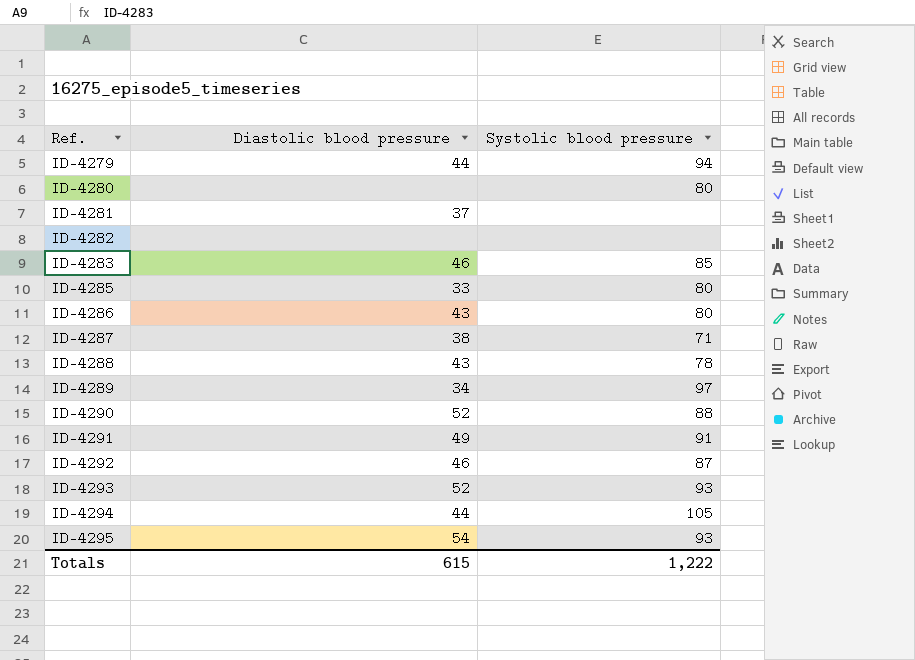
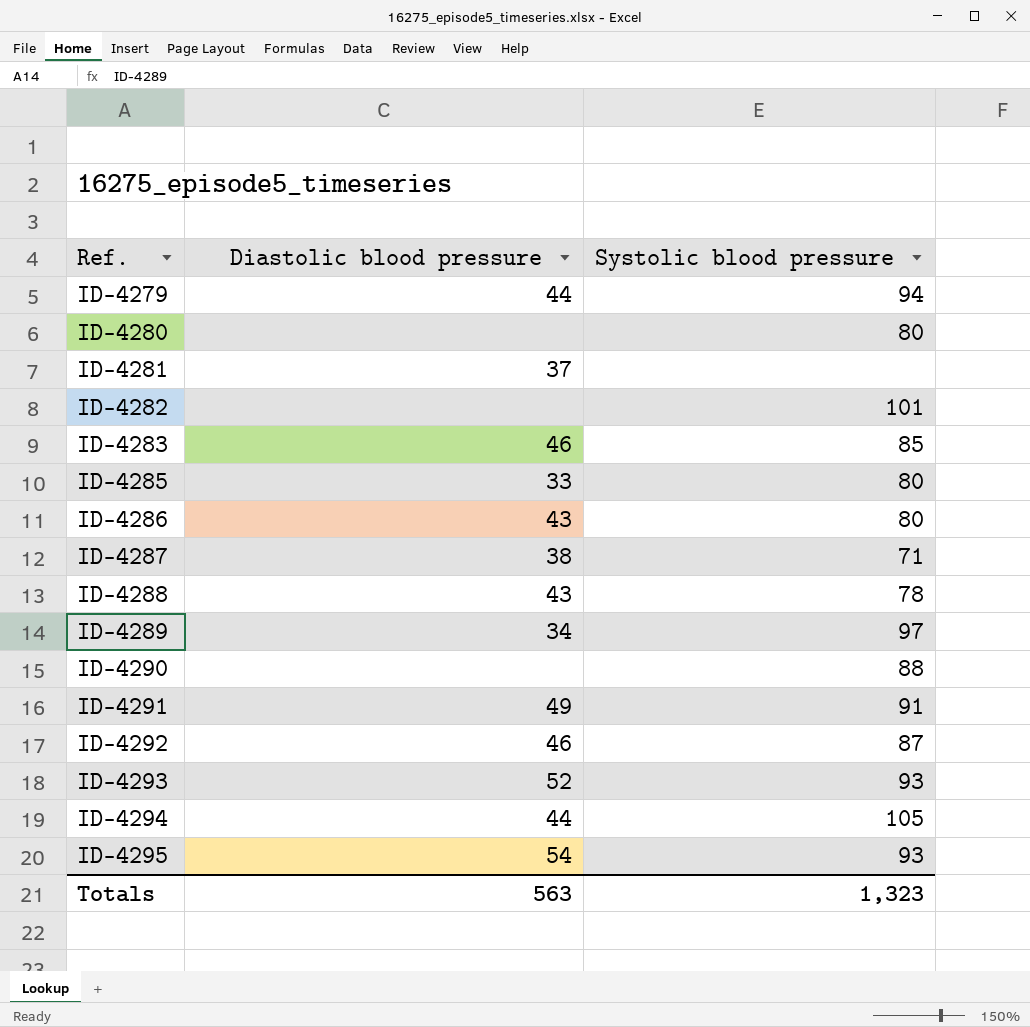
ID-4282 | Systolic blood pressure: none -> 101
ID-4290 | Diastolic blood pressure: 52 -> none
Totals | Diastolic blood pressure: 615 -> 563
Totals | Systolic blood pressure: 1,222 -> 1,323

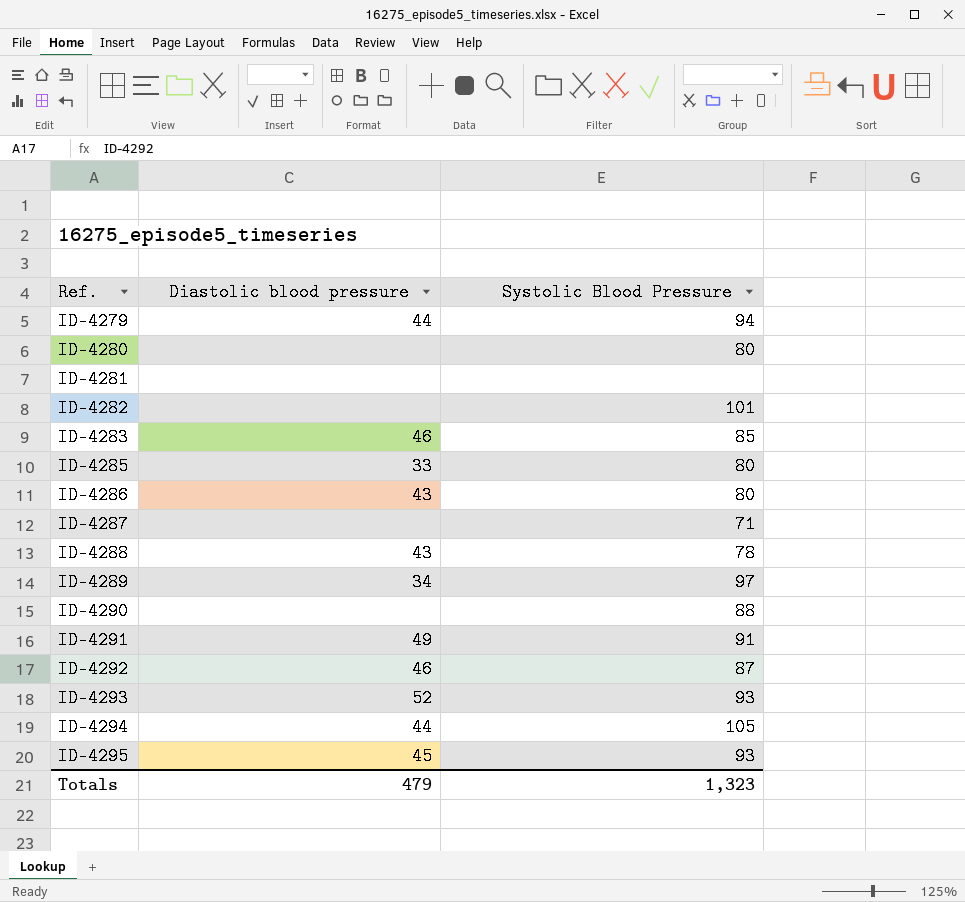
column name: Systolic blood pressure -> Systolic Blood Pressure
ID-4281 | Diastolic blood pressure: 37 -> none
ID-4287 | Diastolic blood pressure: 38 -> none
ID-4295 | Diastolic blood pressure: 54 -> 45
Totals | Diastolic blood pressure: 563 -> 479

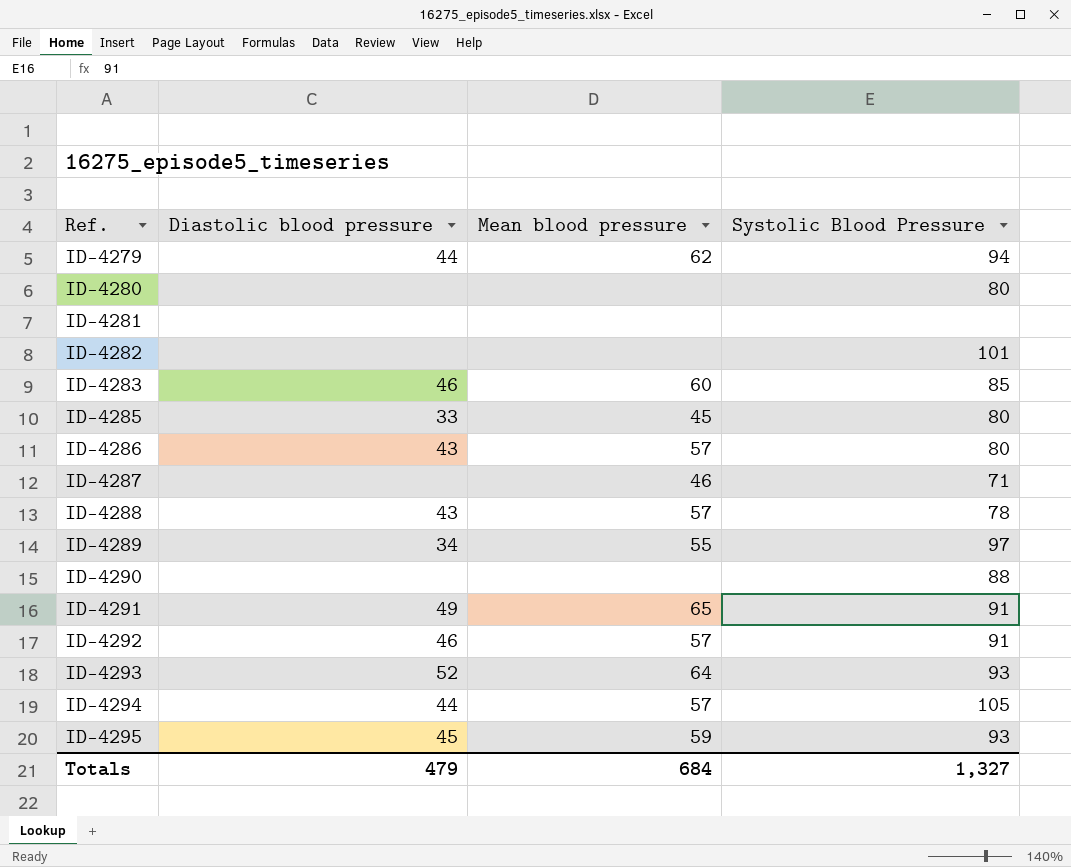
column Mean blood pressure | position: none -> 3
ID-4292 | Systolic Blood Pressure: 87 -> 91
Totals | Systolic Blood Pressure: 1,323 -> 1,327

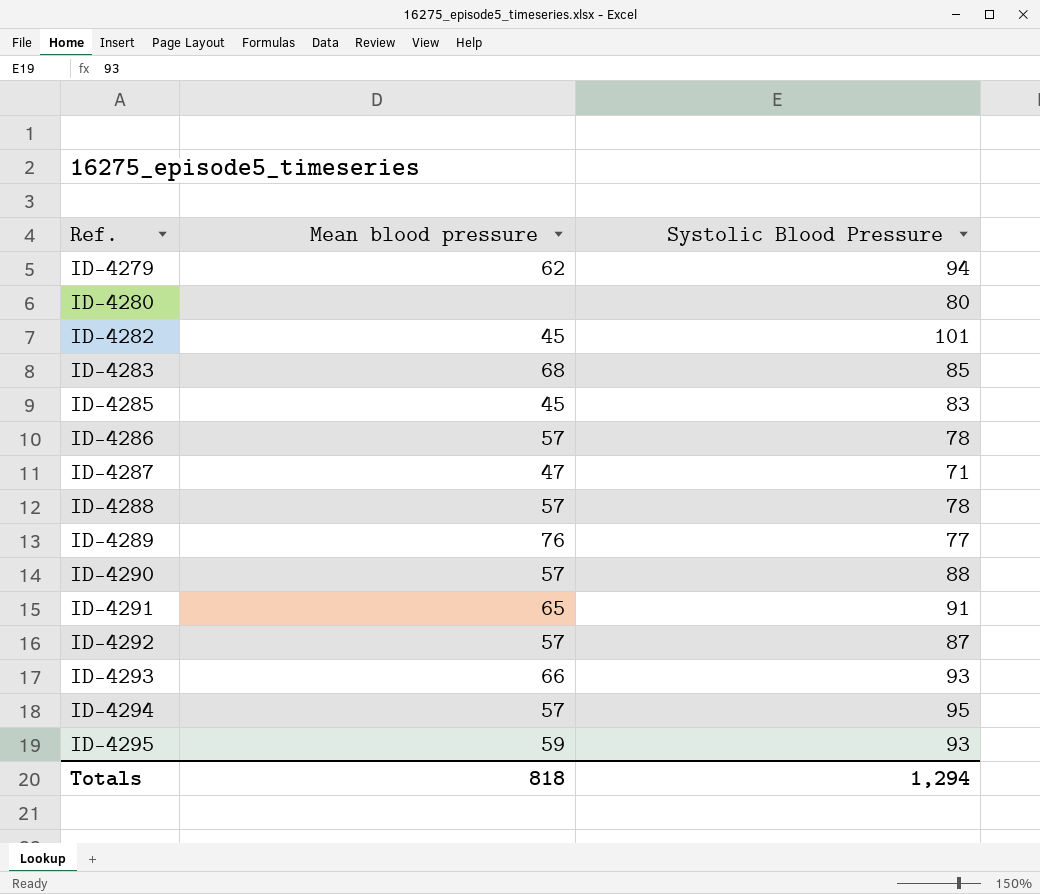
column Diastolic blood pressure | position: 2 -> none
row ID-4281: none | none | none -> none
ID-4282 | Mean blood pressure: none -> 45
ID-4283 | Mean blood pressure: 60 -> 68
ID-4285 | Systolic Blood Pressure: 80 -> 83
ID-4286 | Systolic Blood Pressure: 80 -> 78
ID-4287 | Mean blood pressure: 46 -> 47
ID-4289 | Mean blood pressure: 55 -> 76
ID-4289 | Systolic Blood Pressure: 97 -> 77
ID-4290 | Mean blood pressure: none -> 57
ID-4292 | Systolic Blood Pressure: 91 -> 87
ID-4293 | Mean blood pressure: 64 -> 66
ID-4294 | Systolic Blood Pressure: 105 -> 95
Totals | Mean blood pressure: 684 -> 818
Totals | Systolic Blood Pressure: 1,327 -> 1,294

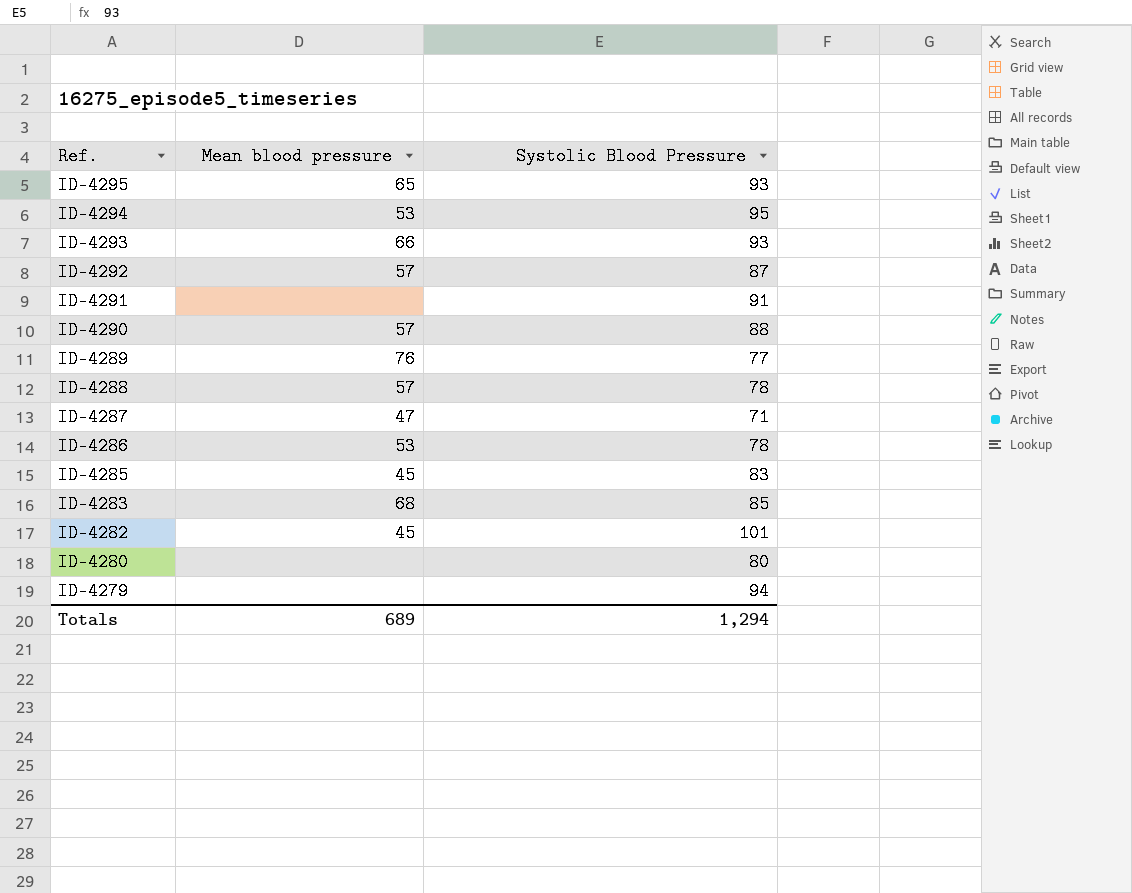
row order: Ref. ascending -> Ref. descending
ID-4295 | Mean blood pressure: 59 -> 65
ID-4294 | Mean blood pressure: 57 -> 53
ID-4291 | Mean blood pressure: 65 -> none
ID-4286 | Mean blood pressure: 57 -> 53
ID-4279 | Mean blood pressure: 62 -> none
Totals | Mean blood pressure: 818 -> 689

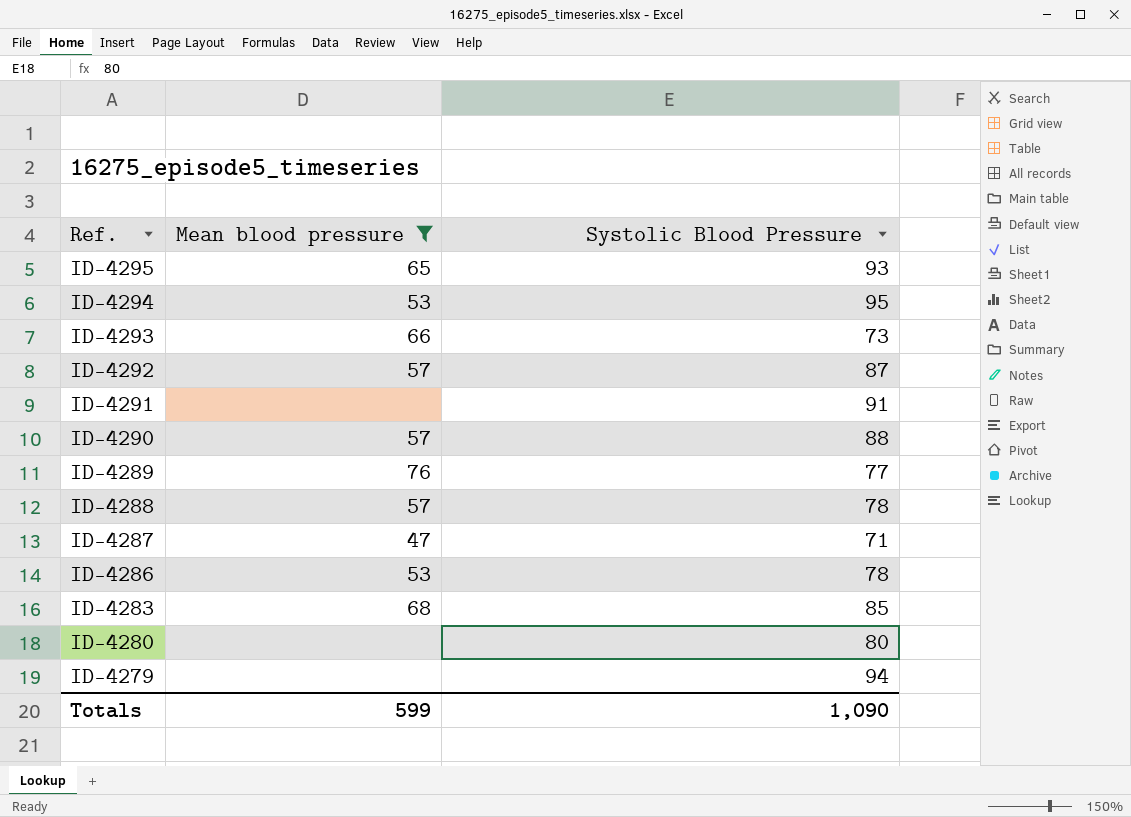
filter: none -> Mean blood pressure != 45
ID-4293 | Systolic Blood Pressure: 93 -> 73
Totals | Mean blood pressure: 689 -> 599
Totals | Systolic Blood Pressure: 1,294 -> 1,090

